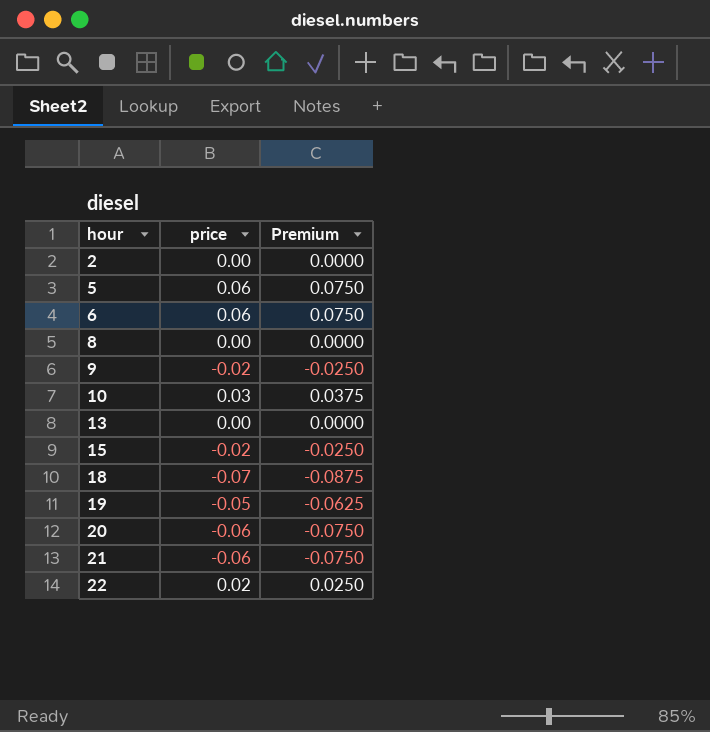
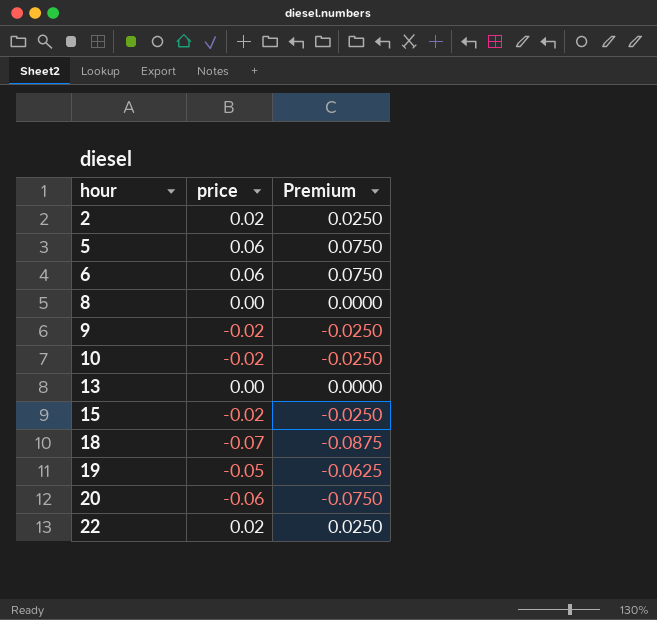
row 21: -0.06 | -0.0750 -> none
2 | price: 0.00 -> 0.02
2 | Premium: 0.0000 -> 0.0250
10 | price: 0.03 -> -0.02
10 | Premium: 0.0375 -> -0.0250

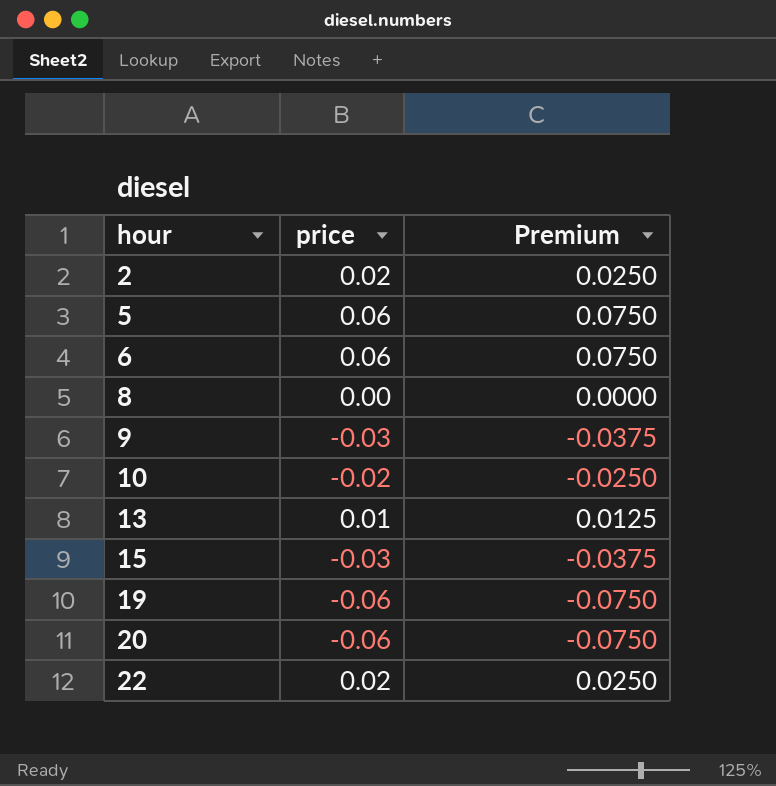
row 18: -0.07 | -0.0875 -> none
9 | price: -0.02 -> -0.03
9 | Premium: -0.0250 -> -0.0375
13 | price: 0.00 -> 0.01
13 | Premium: 0.0000 -> 0.0125
15 | price: -0.02 -> -0.03
15 | Premium: -0.0250 -> -0.0375
19 | price: -0.05 -> -0.06
19 | Premium: -0.0625 -> -0.0750

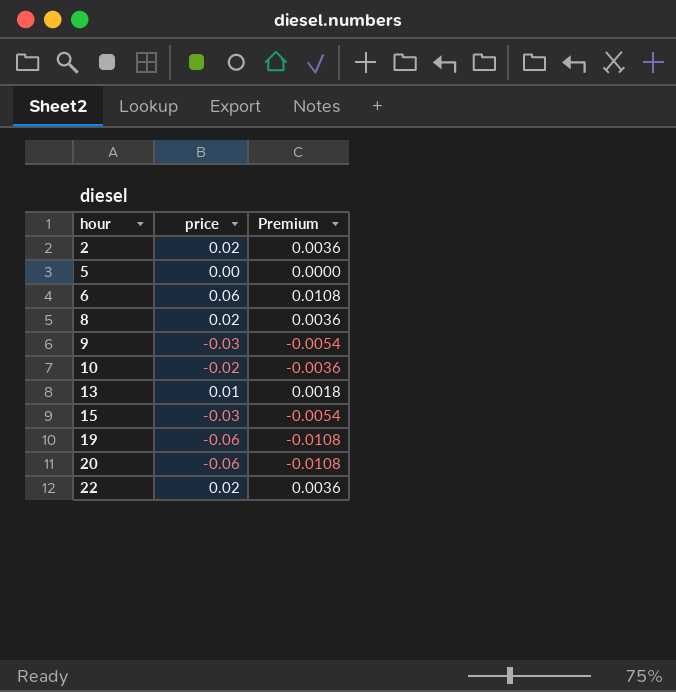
column Premium | formula: [price] * 1.25 -> [price] * 0.18
5 | price: 0.06 -> 0.00
8 | price: 0.00 -> 0.02

